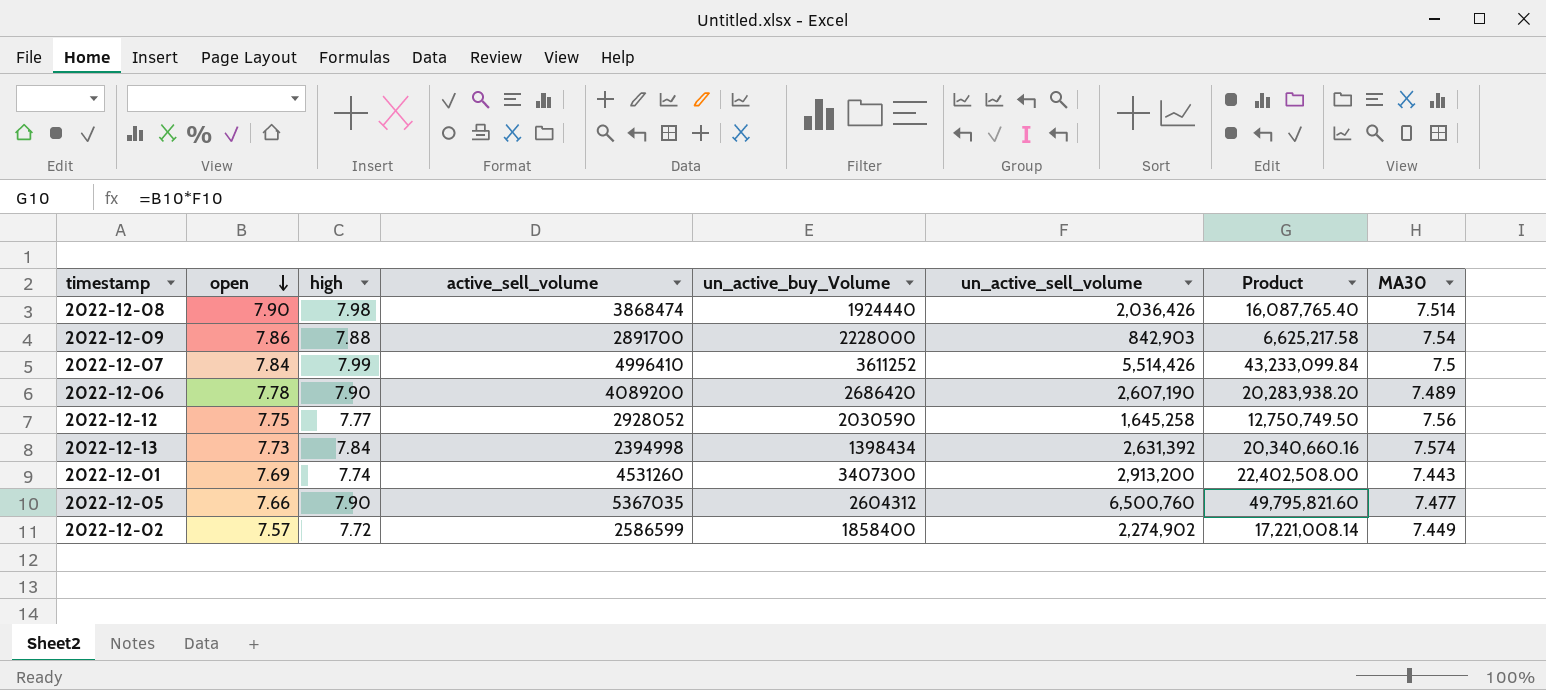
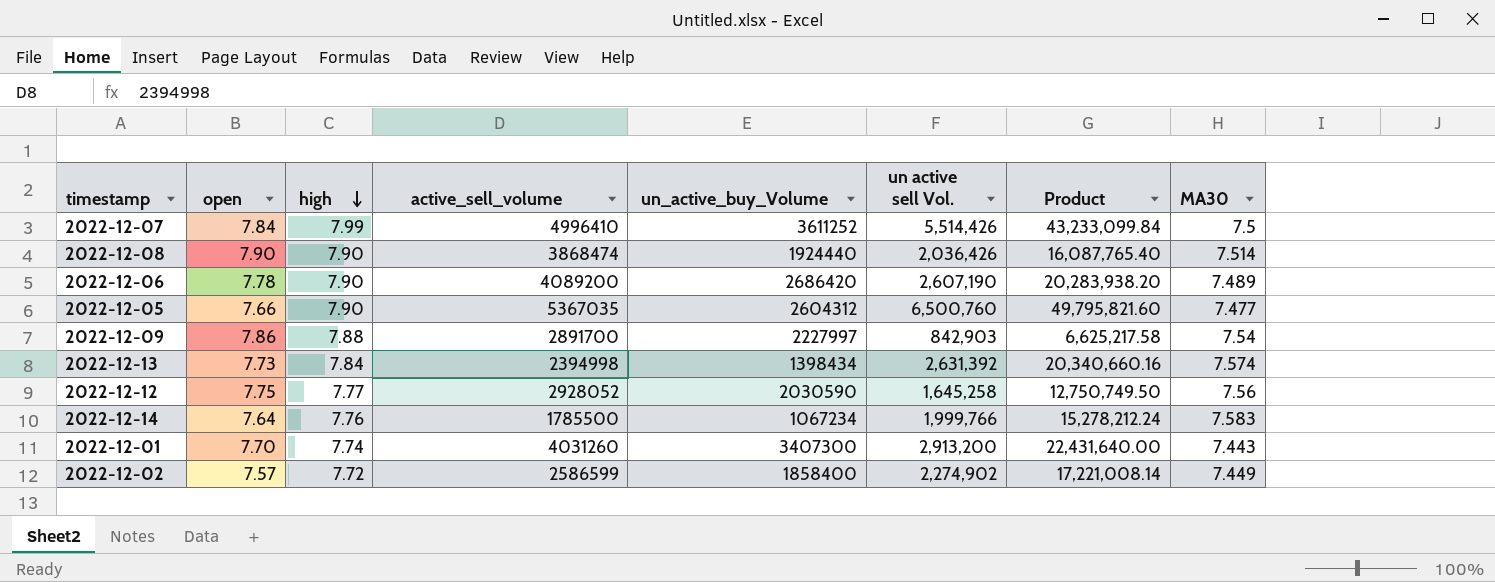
row order: open descending -> high descending
column name: un_active_sell_volume -> un active sell Vol.
2022-12-08 | high: 7.98 -> 7.90
2022-12-09 | un_active_buy_Volume: 2228000 -> 2227997
row 2022-12-14: none -> 7.64 | 7.76 | 1785500 | 1067234 | 1,999,766 | 15,278,212.24 | 7.583
2022-12-01 | open: 7.69 -> 7.70
2022-12-01 | active_sell_volume: 4531260 -> 4031260
2022-12-01 | Product: 22,402,508.00 -> 22,431,640.00

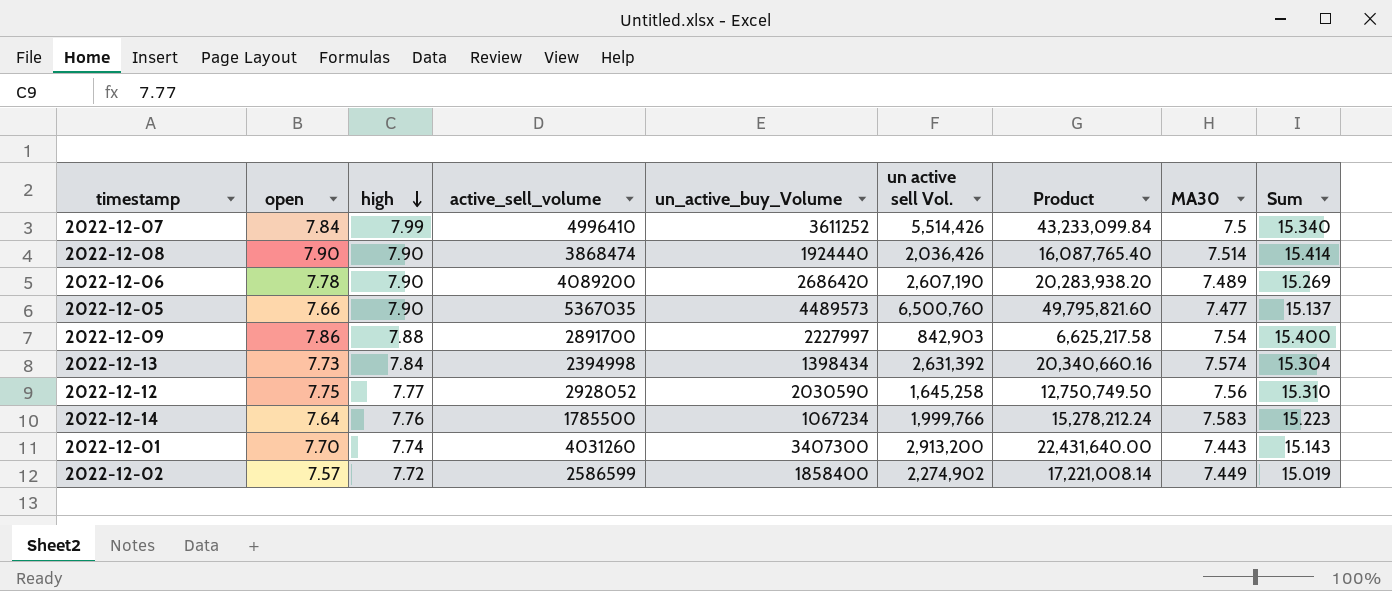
column Sum | formula: none -> [open] + [MA30]
2022-12-05 | un_active_buy_Volume: 2604312 -> 4489573

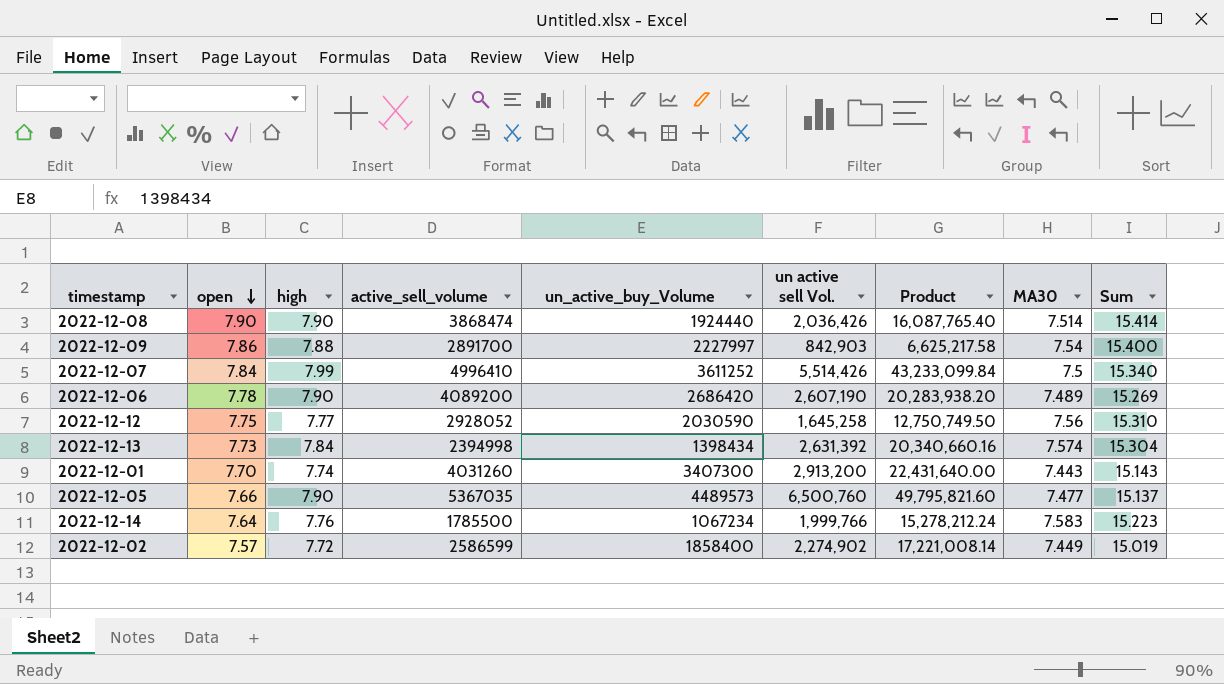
row order: high descending -> open descending

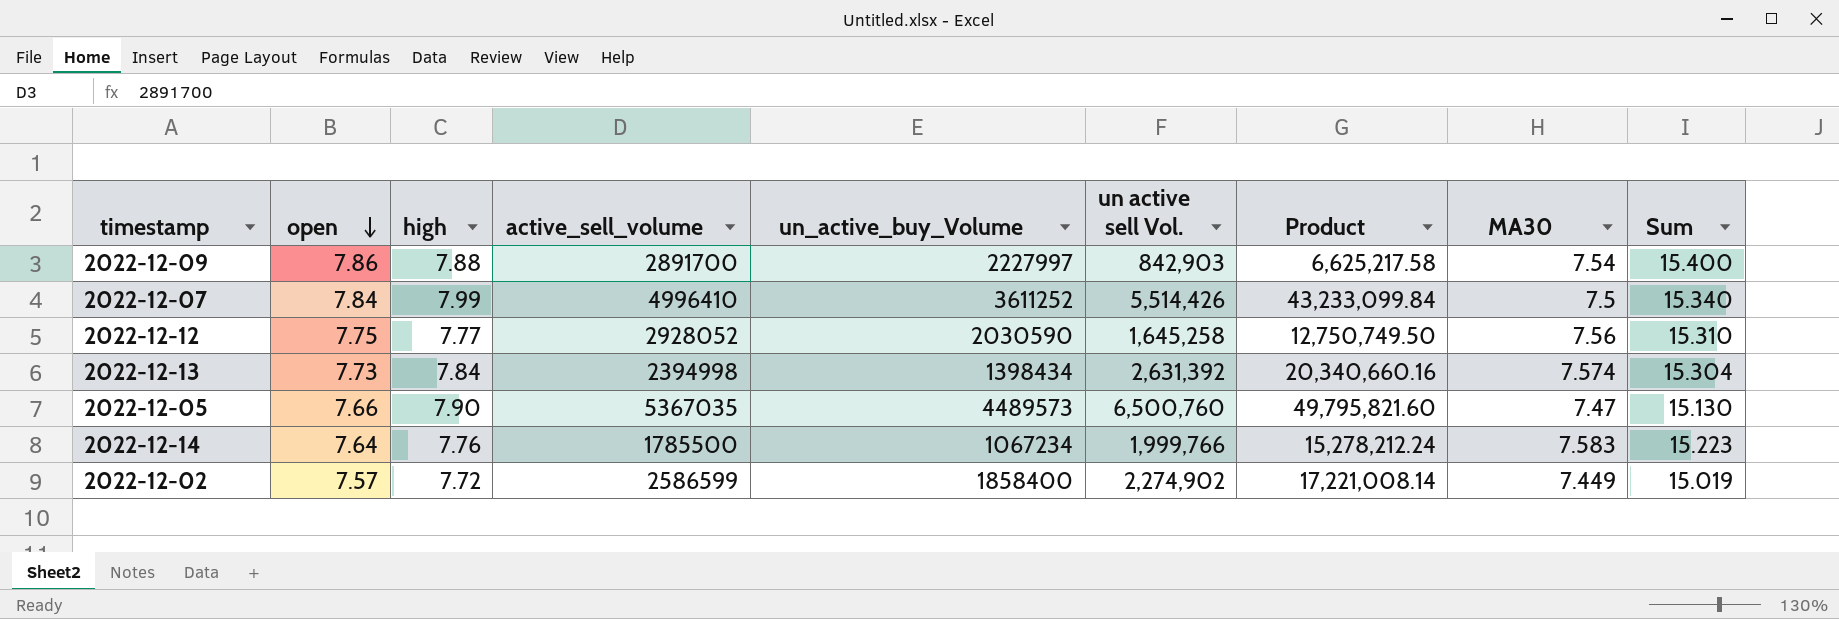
row 2022-12-08: 7.90 | 7.90 | 3868474 | 1924440 | 2,036,426 | 16,087,765.40 | 7.514 | 15.414 -> none
row 2022-12-06: 7.78 | 7.90 | 4089200 | 2686420 | 2,607,190 | 20,283,938.20 | 7.489 | 15.269 -> none
row 2022-12-01: 7.70 | 7.74 | 4031260 | 3407300 | 2,913,200 | 22,431,640.00 | 7.443 | 15.143 -> none
2022-12-05 | MA30: 7.477 -> 7.47
2022-12-05 | Sum: 15.137 -> 15.130

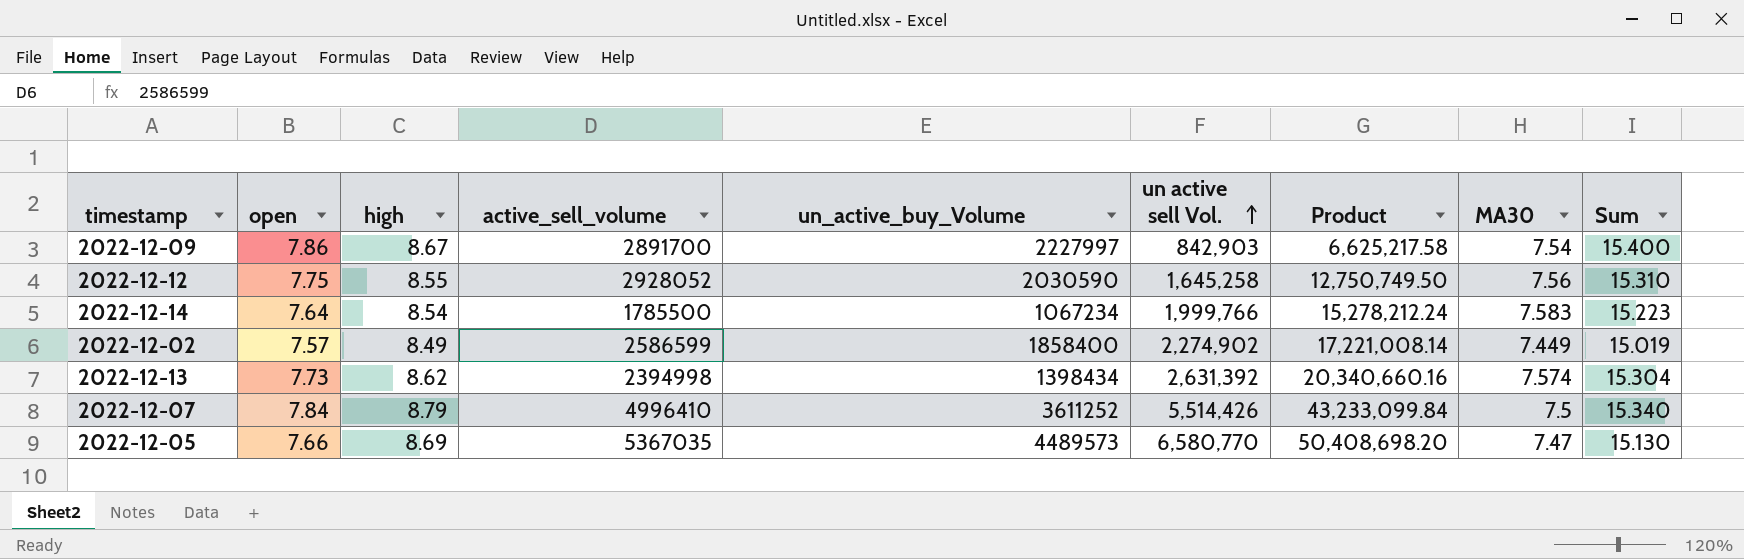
row order: open descending -> un active sell Vol. ascending
2022-12-09 | high: 7.88 -> 8.67
2022-12-12 | high: 7.77 -> 8.55
2022-12-14 | high: 7.76 -> 8.54
2022-12-02 | high: 7.72 -> 8.49
2022-12-13 | high: 7.84 -> 8.62
2022-12-07 | high: 7.99 -> 8.79
2022-12-05 | high: 7.90 -> 8.69
2022-12-05 | un active sell Vol.: 6,500,760 -> 6,580,770
2022-12-05 | Product: 49,795,821.60 -> 50,408,698.20

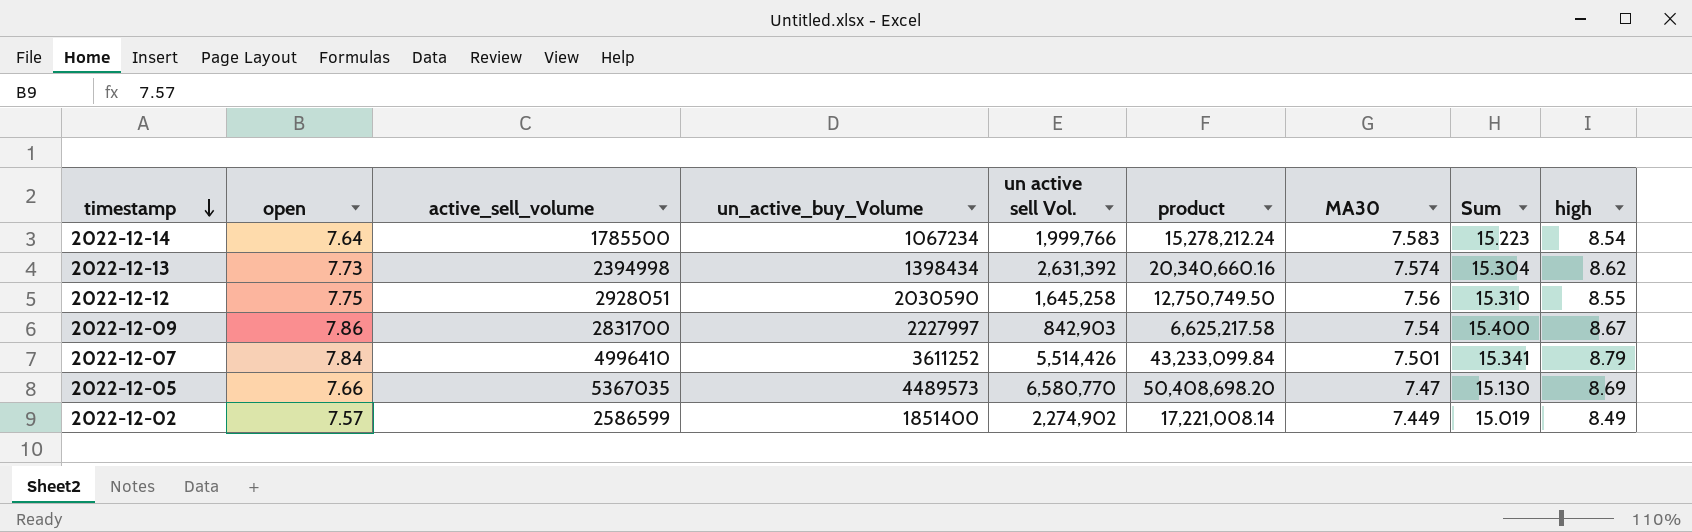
row order: un active sell Vol. ascending -> timestamp descending
column name: Product -> product
column high | position: 3 -> 9
2022-12-12 | active_sell_volume: 2928052 -> 2928051
2022-12-09 | active_sell_volume: 2891700 -> 2831700
2022-12-07 | MA30: 7.5 -> 7.501
2022-12-07 | Sum: 15.340 -> 15.341
2022-12-02 | un_active_buy_Volume: 1858400 -> 1851400

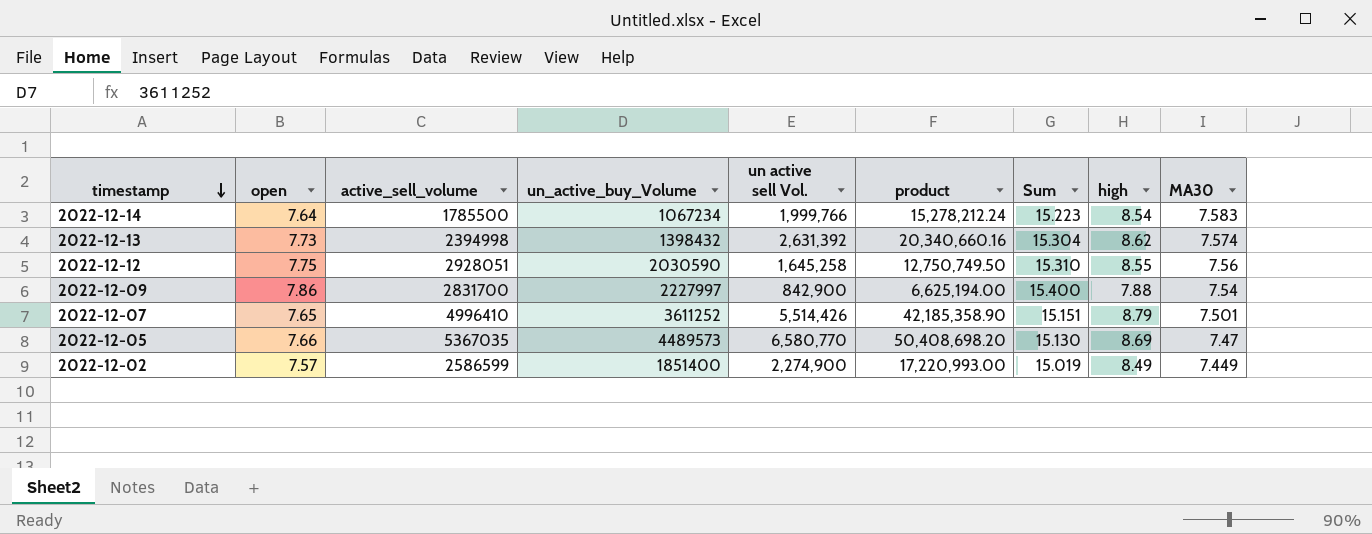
column MA30 | position: 7 -> 9
2022-12-13 | un_active_buy_Volume: 1398434 -> 1398432
2022-12-09 | un active sell Vol.: 842,903 -> 842,900
2022-12-09 | product: 6,625,217.58 -> 6,625,194.00
2022-12-09 | high: 8.67 -> 7.88
2022-12-07 | open: 7.84 -> 7.65
2022-12-07 | product: 43,233,099.84 -> 42,185,358.90
2022-12-07 | Sum: 15.341 -> 15.151
2022-12-02 | un active sell Vol.: 2,274,902 -> 2,274,900
2022-12-02 | product: 17,221,008.14 -> 17,220,993.00

